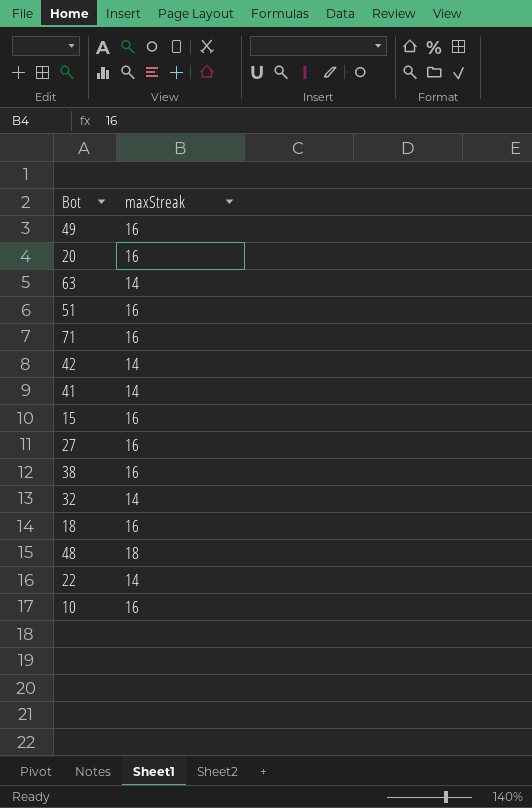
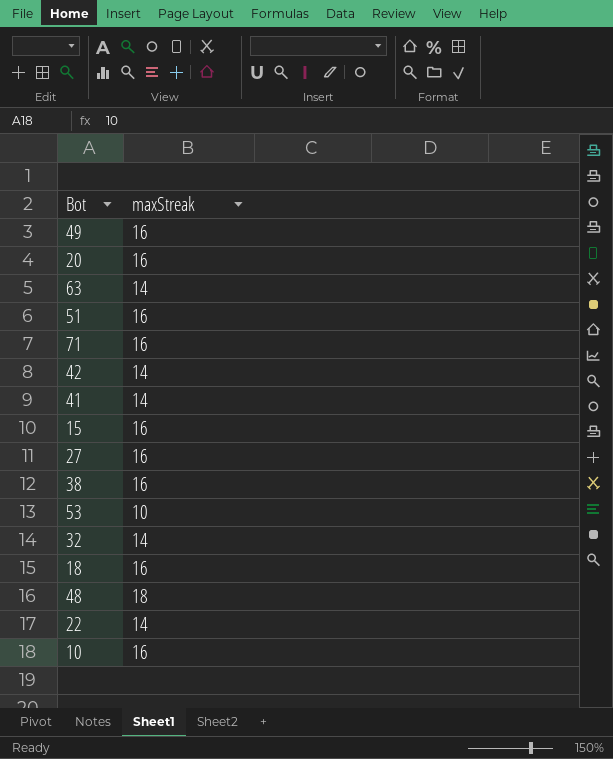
row 53: none -> 10

